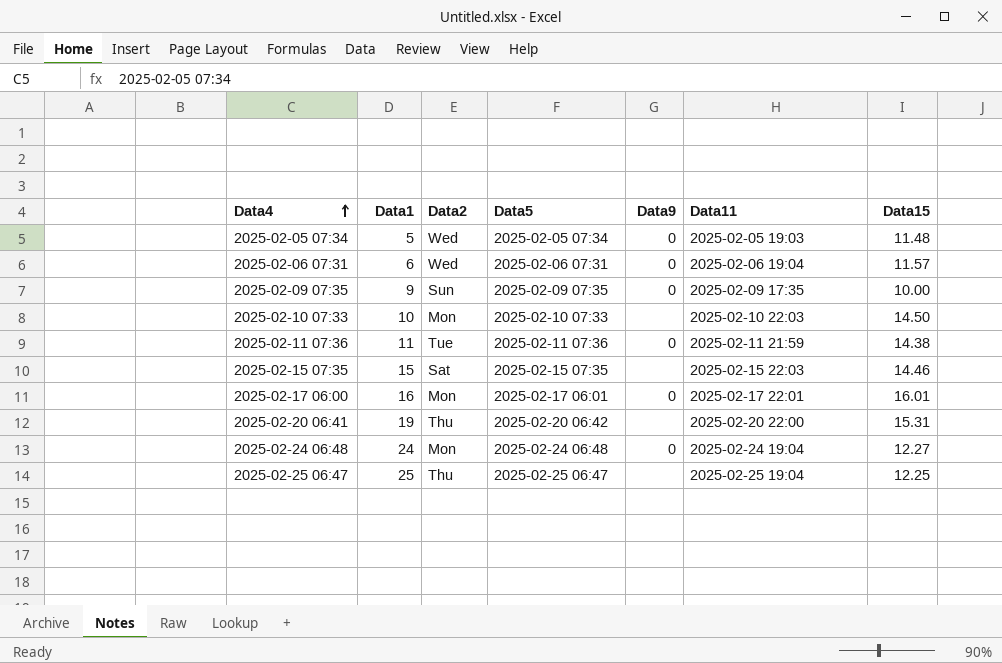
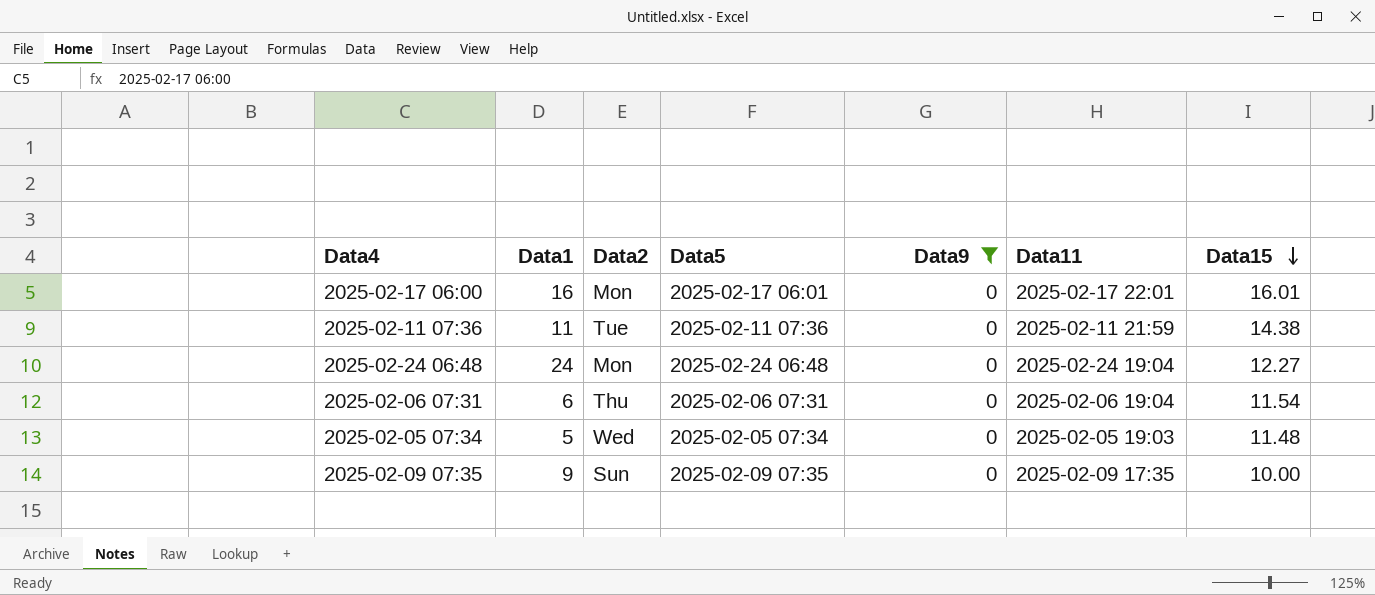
filter: none -> Data9 = 0
row order: Data4 ascending -> Data15 descending
2025-02-06 07:31 | Data2: Wed -> Thu
2025-02-06 07:31 | Data15: 11.57 -> 11.54

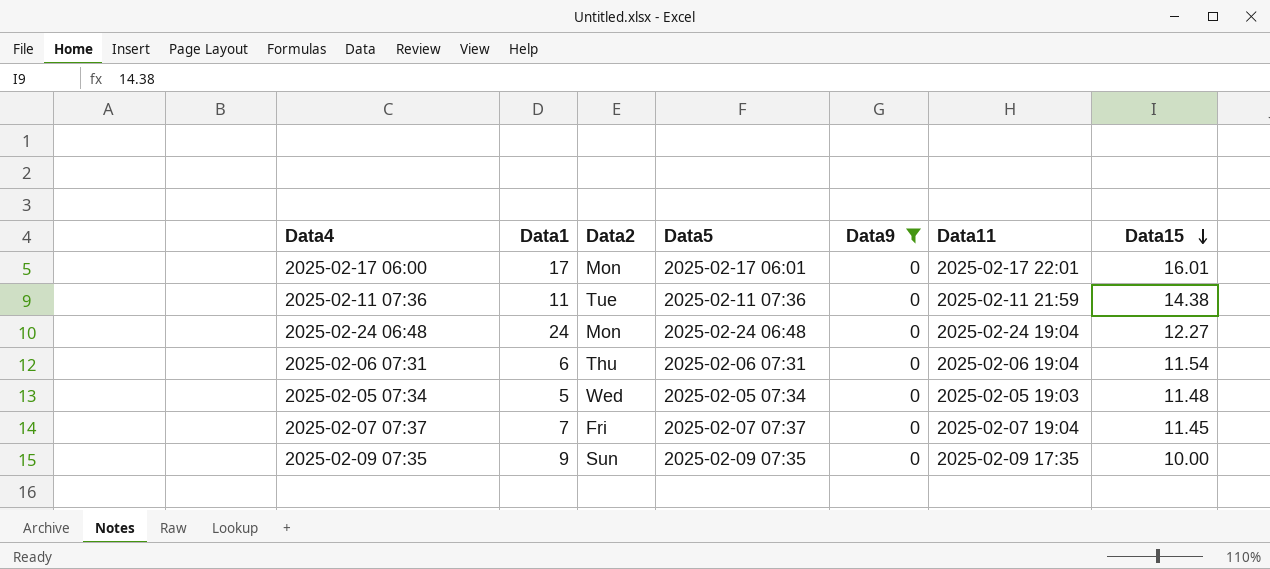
2025-02-17 06:00 | Data1: 16 -> 17
row 2025-02-07 07:37: none -> 7 | Fri | 2025-02-07 07:37 | 0 | 2025-02-07 19:04 | 11.45

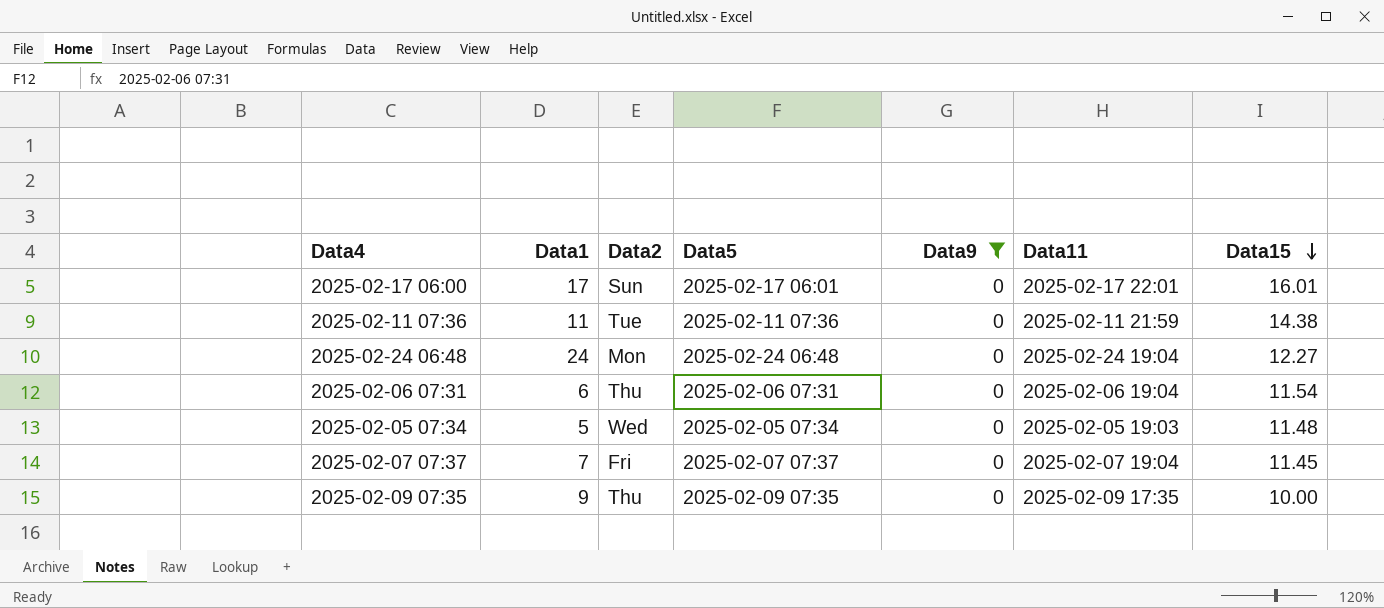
2025-02-17 06:00 | Data2: Mon -> Sun
2025-02-09 07:35 | Data2: Sun -> Thu

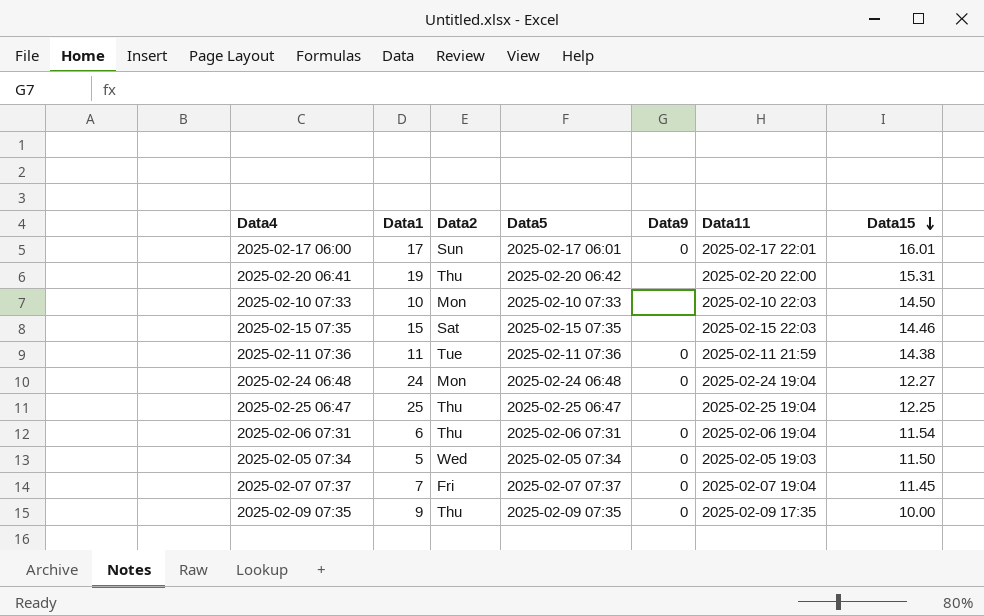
filter: Data9 = 0 -> none
2025-02-05 07:34 | Data15: 11.48 -> 11.50

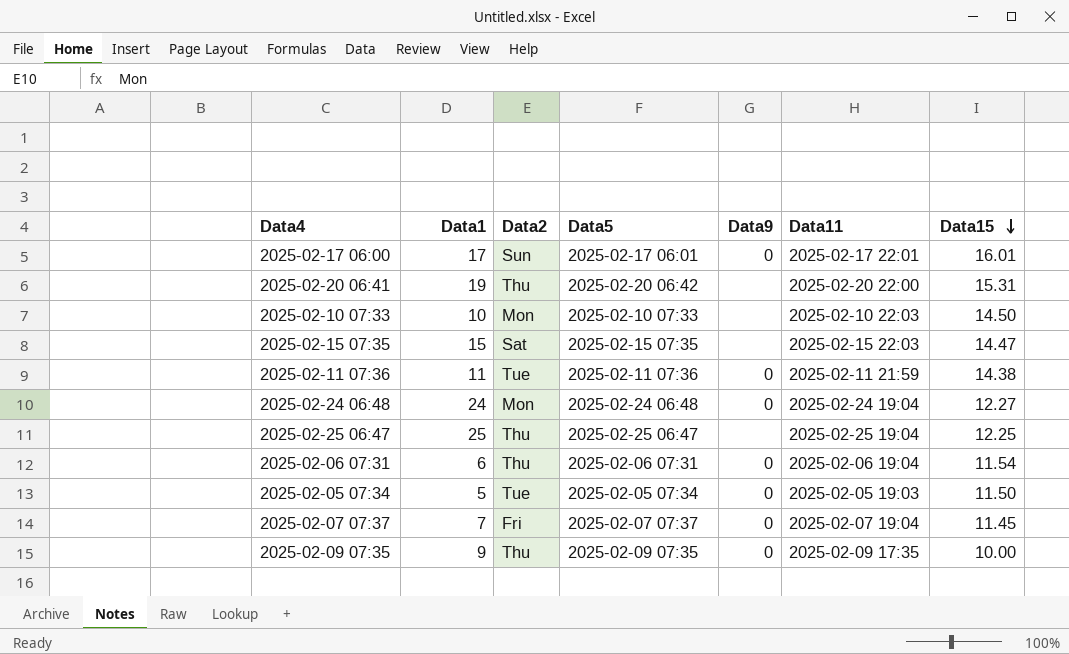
2025-02-15 07:35 | Data15: 14.46 -> 14.47
2025-02-05 07:34 | Data2: Wed -> Tue

